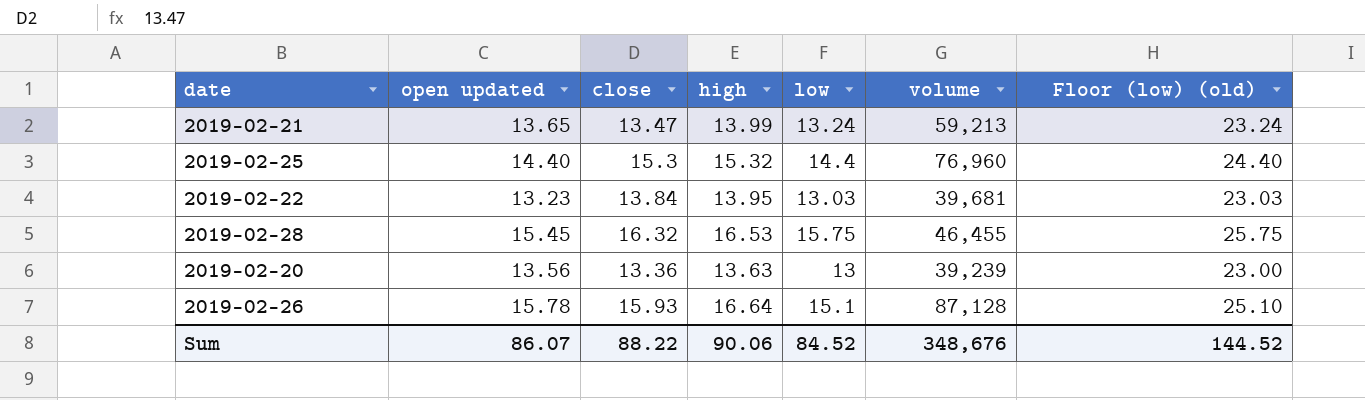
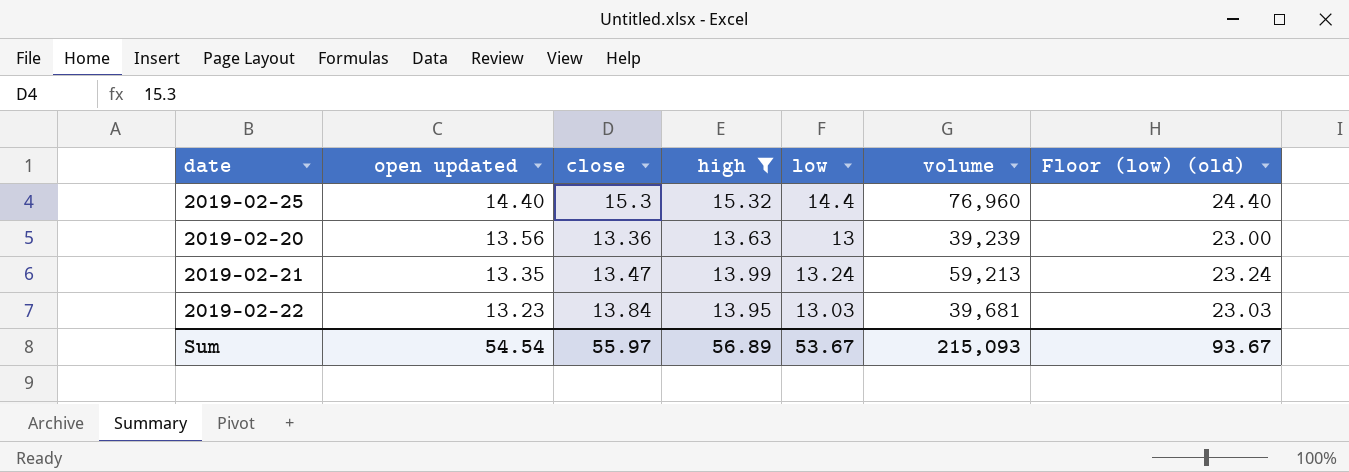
filter: none -> high <= 15.32
row order: none -> open updated descending
2019-02-21 | open updated: 13.65 -> 13.35
Sum | open updated: 86.07 -> 54.54
Sum | close: 88.22 -> 55.97
Sum | high: 90.06 -> 56.89
Sum | low: 84.52 -> 53.67
Sum | volume: 348,676 -> 215,093
Sum | Floor (low) (old): 144.52 -> 93.67

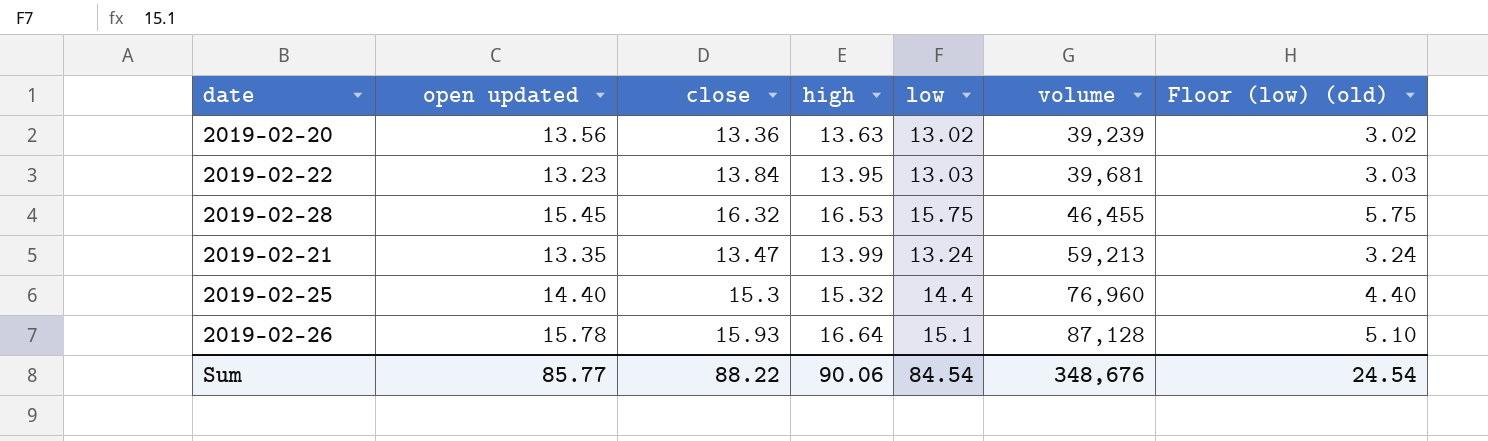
filter: high <= 15.32 -> none
row order: open updated descending -> volume ascending
column Floor (low) (old) | formula: [low] + 10 -> [low] - 10
2019-02-20 | low: 13 -> 13.02
Sum | open updated: 54.54 -> 85.77
Sum | close: 55.97 -> 88.22
Sum | high: 56.89 -> 90.06
Sum | low: 53.67 -> 84.54
Sum | volume: 215,093 -> 348,676
Sum | Floor (low) (old): 93.67 -> 24.54

